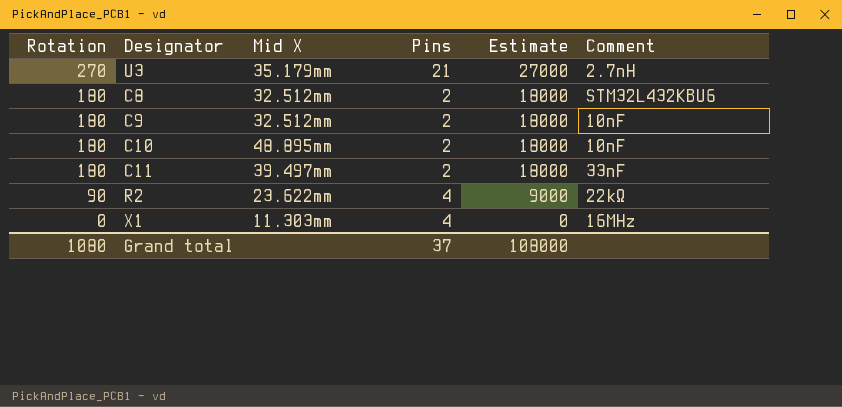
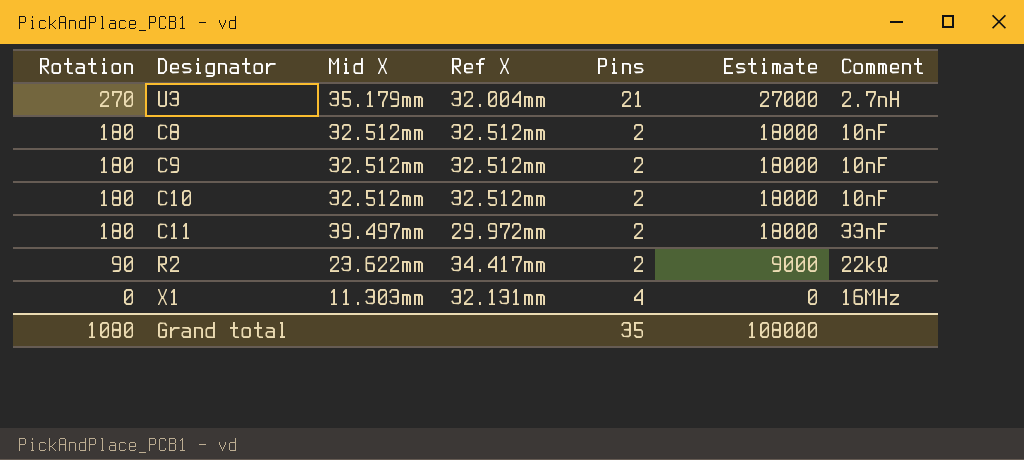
column Ref X | position: none -> 4
C8 | Comment: STM32L432KBU6 -> 10nF
C10 | Mid X: 48.895mm -> 32.512mm
R2 | Pins: 4 -> 2
Grand total | Pins: 37 -> 35

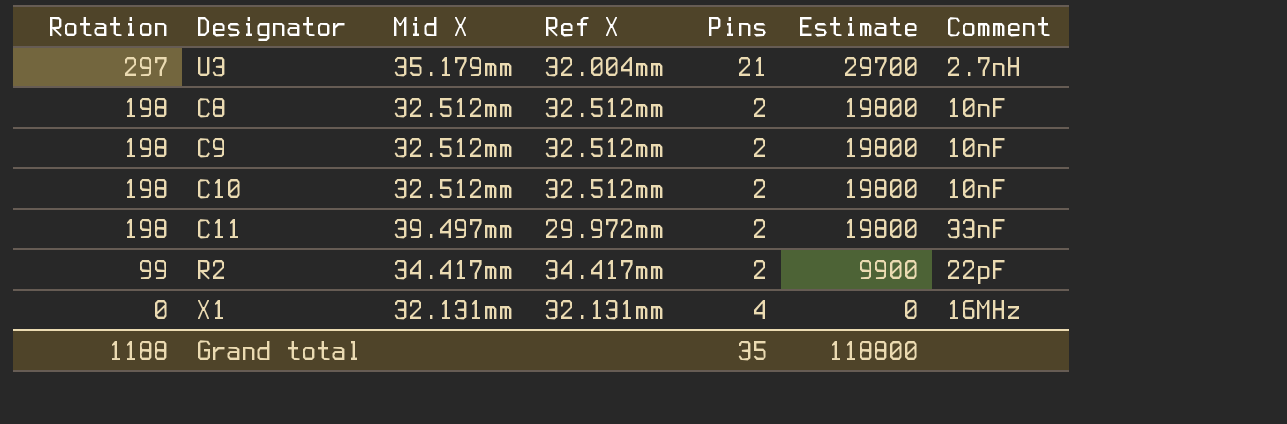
U3 | Rotation: 270 -> 297
U3 | Estimate: 27000 -> 29700
C8 | Rotation: 180 -> 198
C8 | Estimate: 18000 -> 19800
C9 | Rotation: 180 -> 198
C9 | Estimate: 18000 -> 19800
C10 | Rotation: 180 -> 198
C10 | Estimate: 18000 -> 19800
C11 | Rotation: 180 -> 198
C11 | Estimate: 18000 -> 19800
R2 | Rotation: 90 -> 99
R2 | Mid X: 23.622mm -> 34.417mm
R2 | Estimate: 9000 -> 9900
R2 | Comment: 22kΩ -> 22pF
X1 | Mid X: 11.303mm -> 32.131mm
Grand total | Rotation: 1080 -> 1188
Grand total | Estimate: 108000 -> 118800

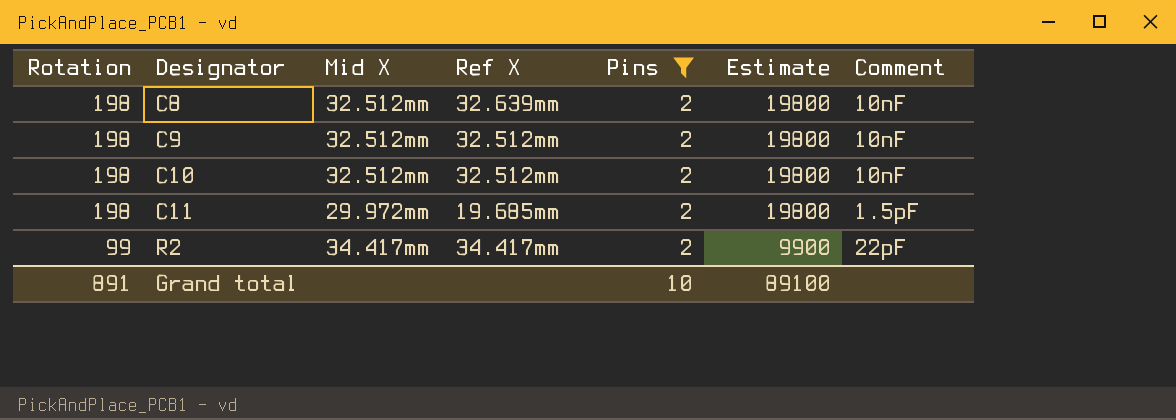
filter: none -> Pins = 2
C8 | Ref X: 32.512mm -> 32.639mm
C11 | Mid X: 39.497mm -> 29.972mm
C11 | Ref X: 29.972mm -> 19.685mm
C11 | Comment: 33nF -> 1.5pF
Grand total | Rotation: 1188 -> 891
Grand total | Pins: 35 -> 10
Grand total | Estimate: 118800 -> 89100

